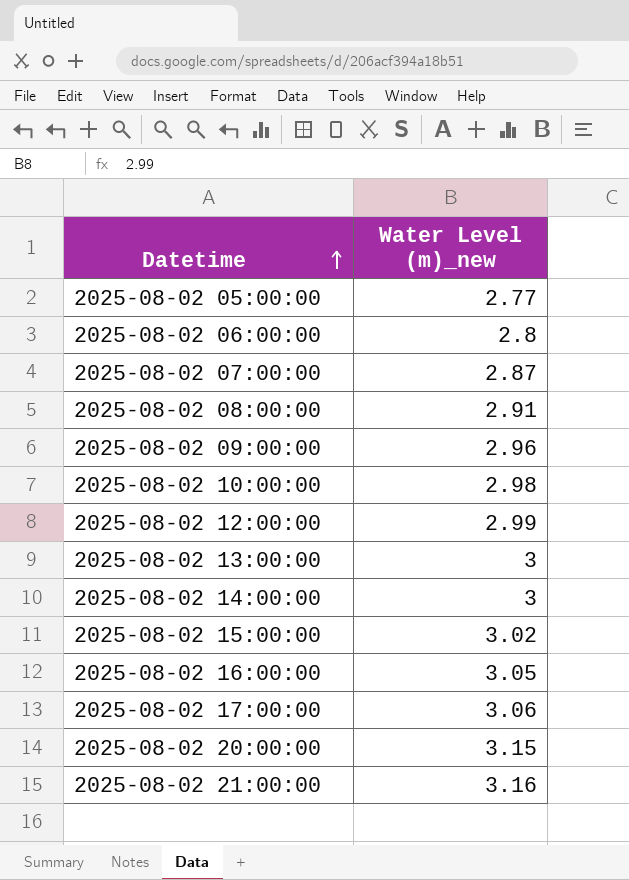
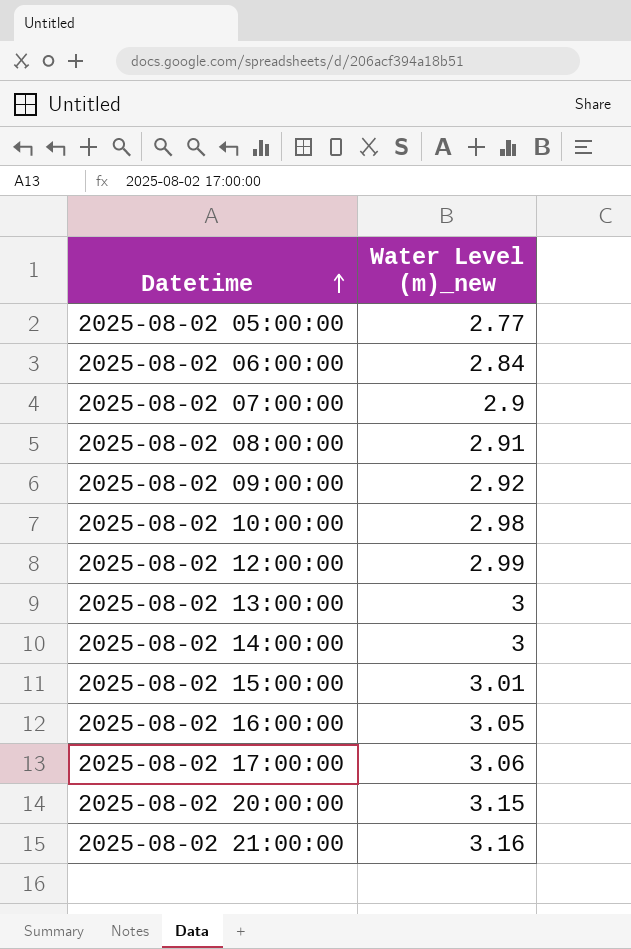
2025-08-02 06:00:00 | Water Level (m)_new: 2.8 -> 2.84
2025-08-02 07:00:00 | Water Level (m)_new: 2.87 -> 2.9
2025-08-02 09:00:00 | Water Level (m)_new: 2.96 -> 2.92
2025-08-02 15:00:00 | Water Level (m)_new: 3.02 -> 3.01

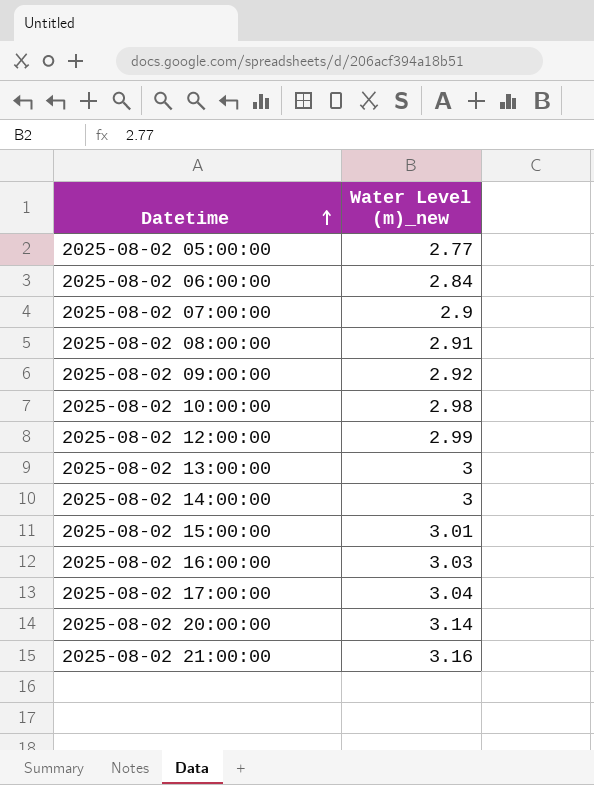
2025-08-02 16:00:00 | Water Level (m)_new: 3.05 -> 3.03
2025-08-02 17:00:00 | Water Level (m)_new: 3.06 -> 3.04
2025-08-02 20:00:00 | Water Level (m)_new: 3.15 -> 3.14

